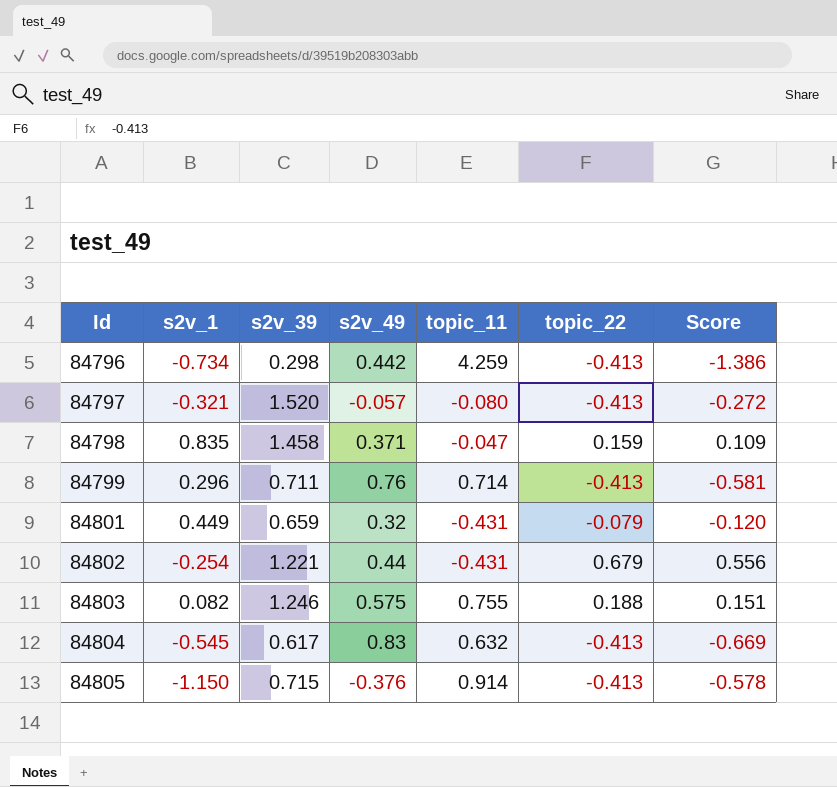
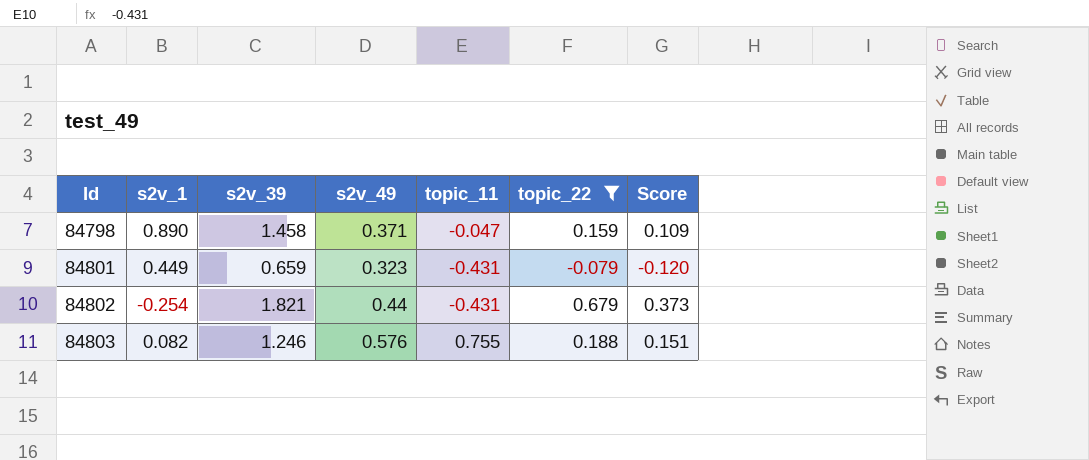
filter: none -> topic_22 != -0.413
84798 | s2v_1: 0.835 -> 0.890
84801 | s2v_49: 0.32 -> 0.323
84802 | s2v_39: 1.221 -> 1.821
84802 | Score: 0.556 -> 0.373
84803 | s2v_49: 0.575 -> 0.576

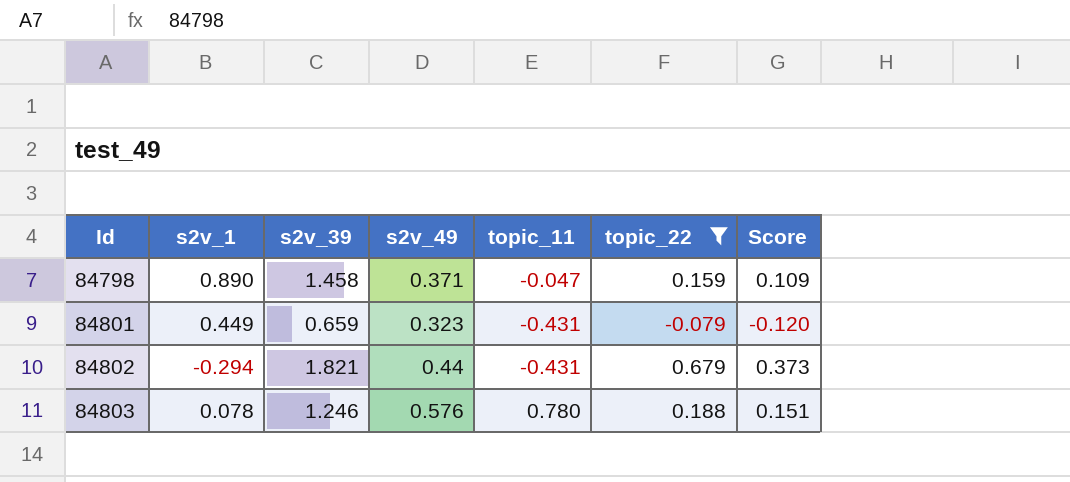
84802 | s2v_1: -0.254 -> -0.294
84803 | s2v_1: 0.082 -> 0.078
84803 | topic_11: 0.755 -> 0.780

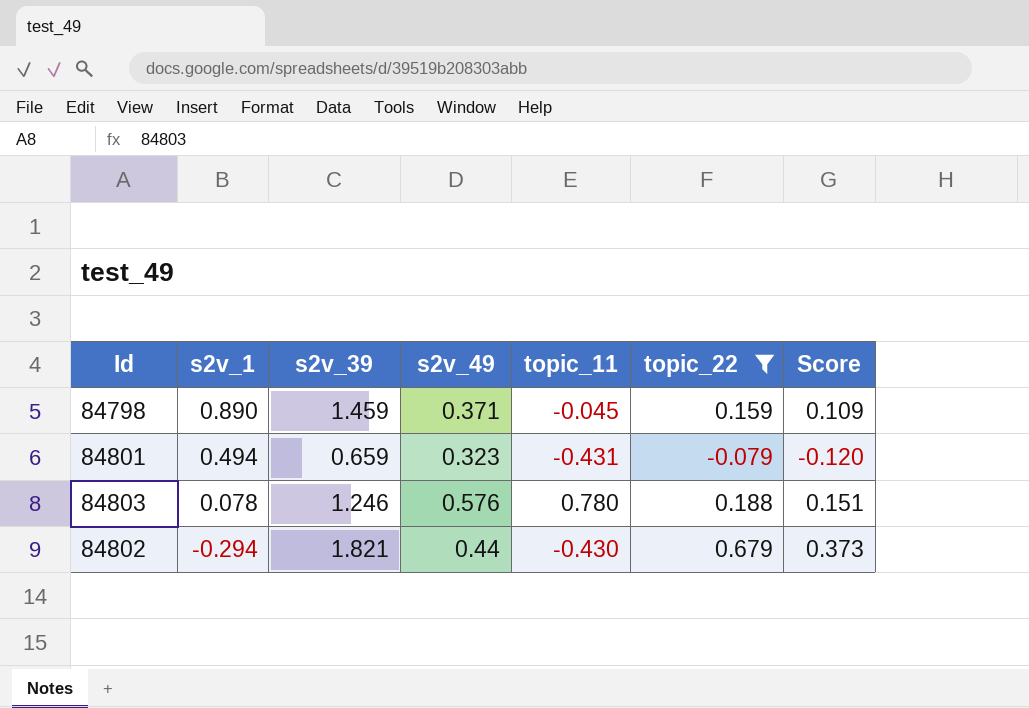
row order: Id ascending -> s2v_1 descending
84798 | s2v_39: 1.458 -> 1.459
84798 | topic_11: -0.047 -> -0.045
84801 | s2v_1: 0.449 -> 0.494
84802 | topic_11: -0.431 -> -0.430

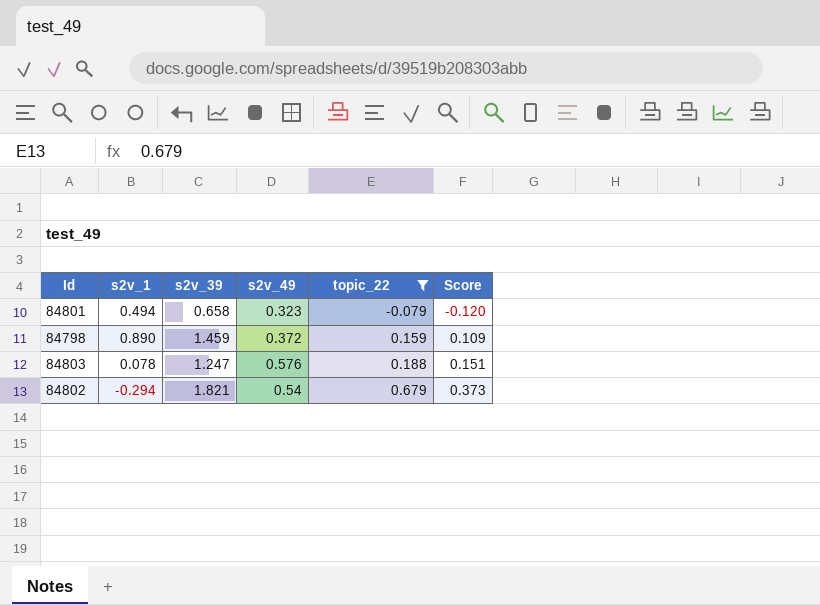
row order: s2v_1 descending -> topic_22 ascending
column topic_11 | position: 5 -> none
84801 | s2v_39: 0.659 -> 0.658
84798 | s2v_49: 0.371 -> 0.372
84803 | s2v_39: 1.246 -> 1.247
84802 | s2v_49: 0.44 -> 0.54

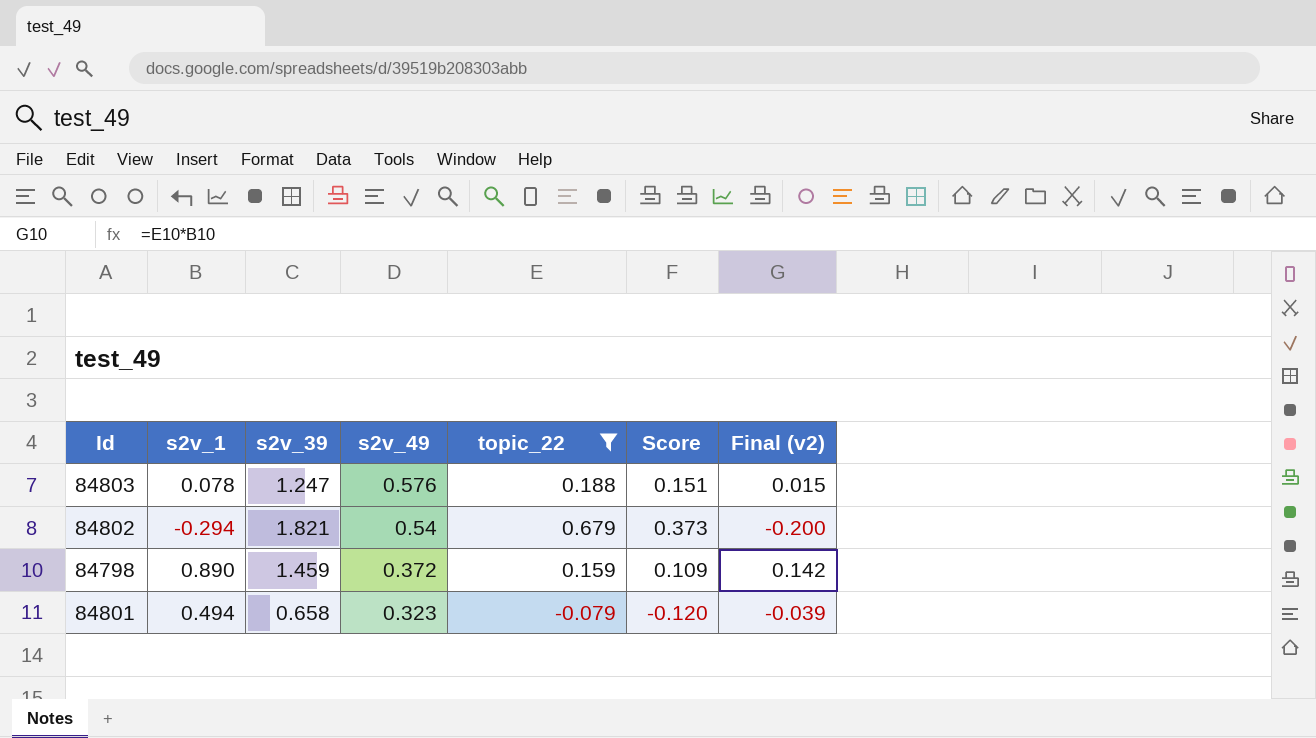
row order: topic_22 ascending -> s2v_49 descending
column Final (v2) | formula: none -> [s2v_1] * [topic_22]

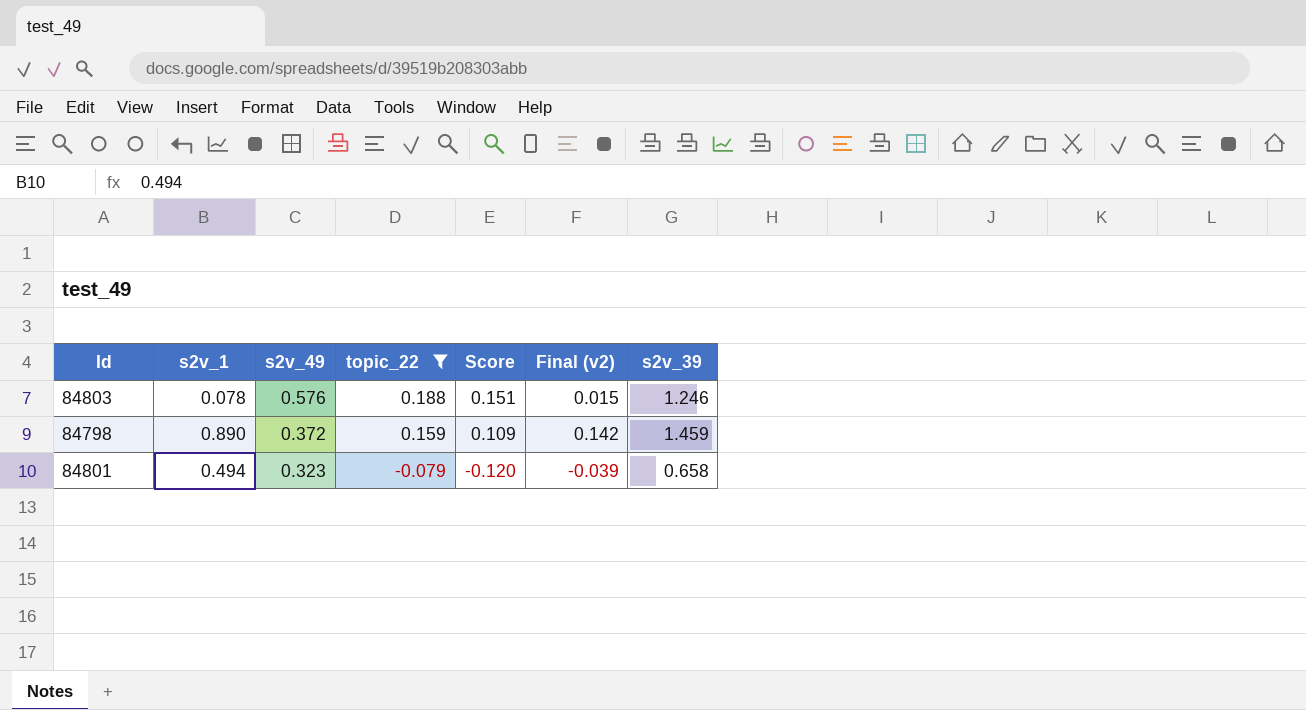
column s2v_39 | position: 3 -> 7
row 84802: -0.294 | 1.821 | 0.54 | 0.679 | 0.373 | -0.200 -> none
84803 | s2v_39: 1.247 -> 1.246

